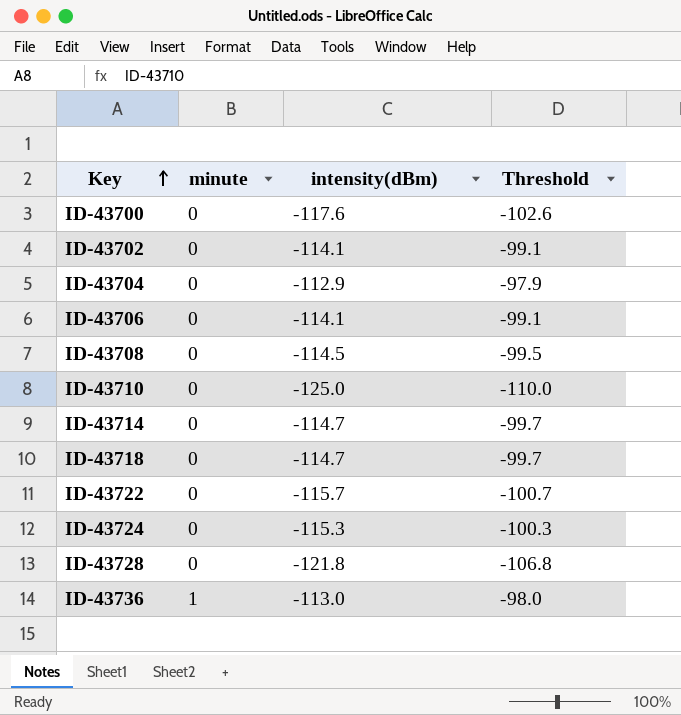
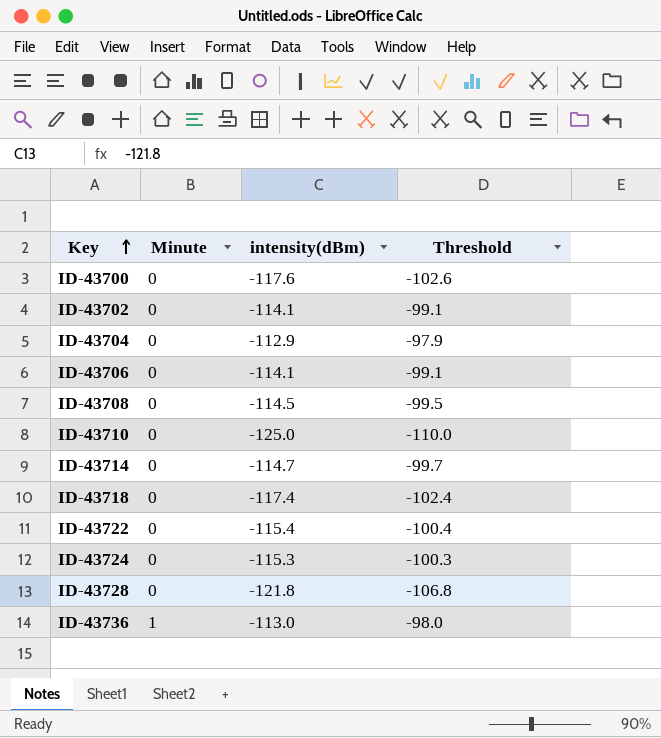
column name: minute -> Minute
ID-43718 | intensity(dBm): -114.7 -> -117.4
ID-43718 | Threshold: -99.7 -> -102.4
ID-43722 | intensity(dBm): -115.7 -> -115.4
ID-43722 | Threshold: -100.7 -> -100.4

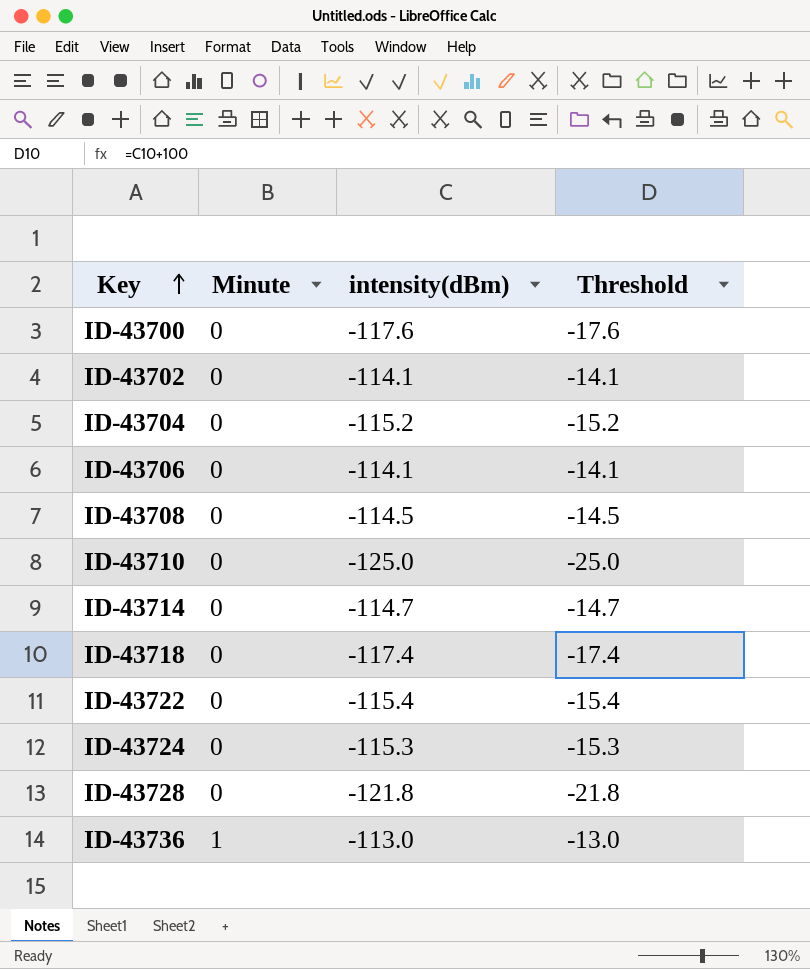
column Threshold | formula: [intensity(dBm)] + 15 -> [intensity(dBm)] + 100
ID-43704 | intensity(dBm): -112.9 -> -115.2

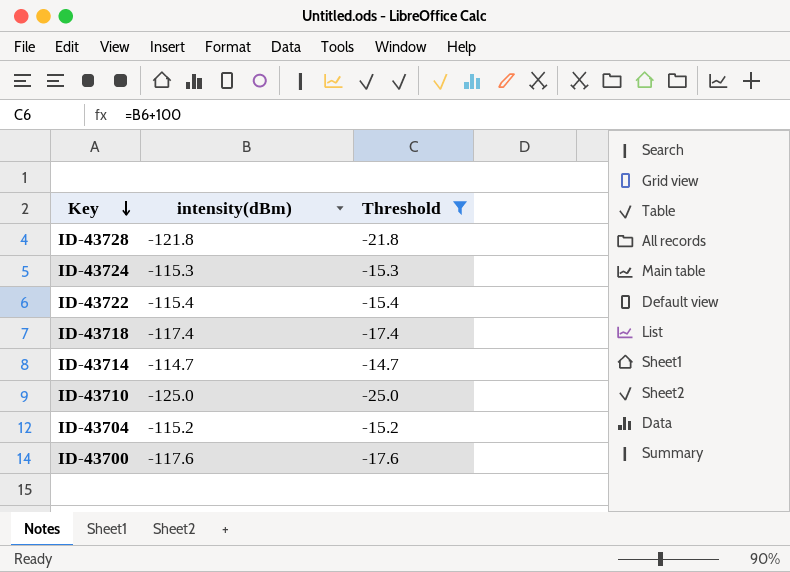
filter: none -> Threshold <= -14.7
row order: Key ascending -> Key descending
column Minute | position: 2 -> none

